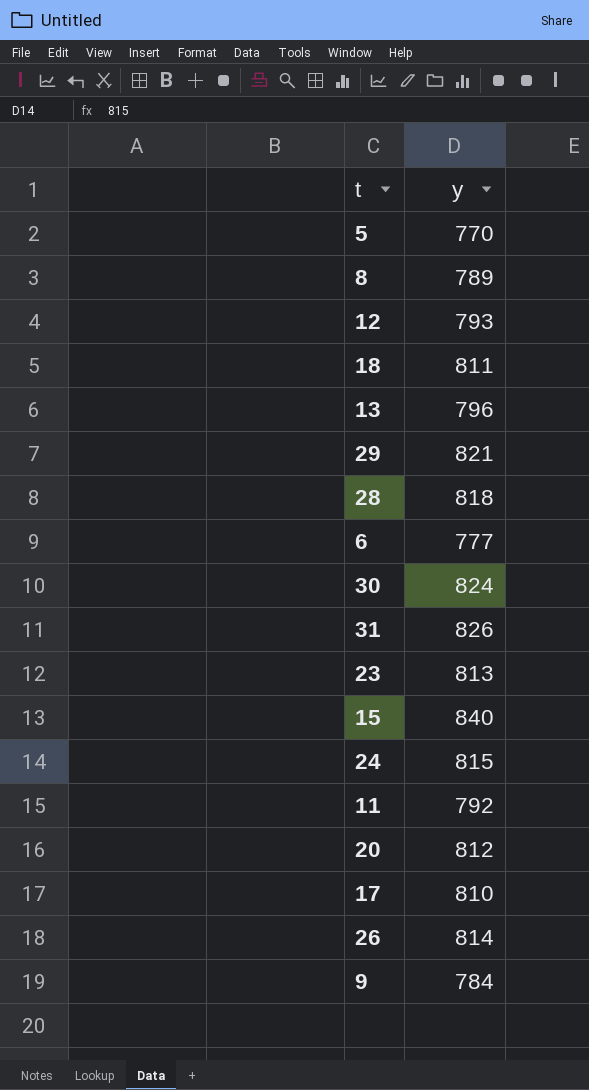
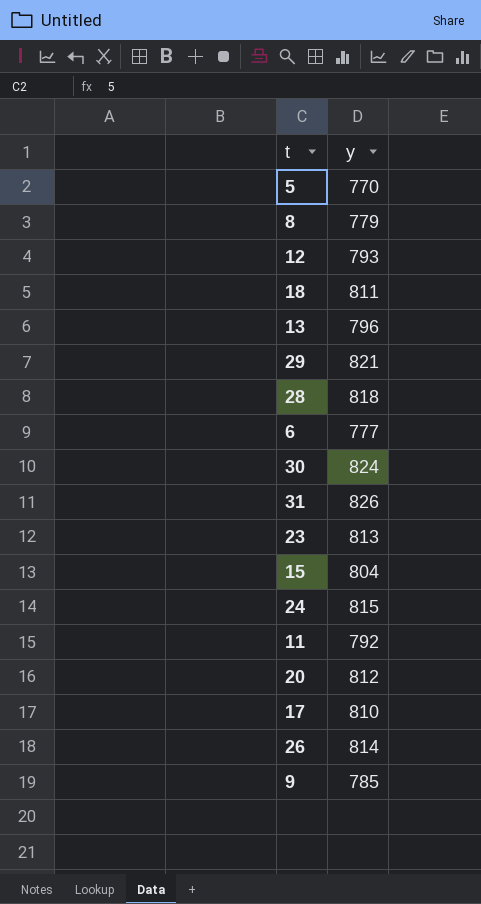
8 | y: 789 -> 779
15 | y: 840 -> 804
9 | y: 784 -> 785

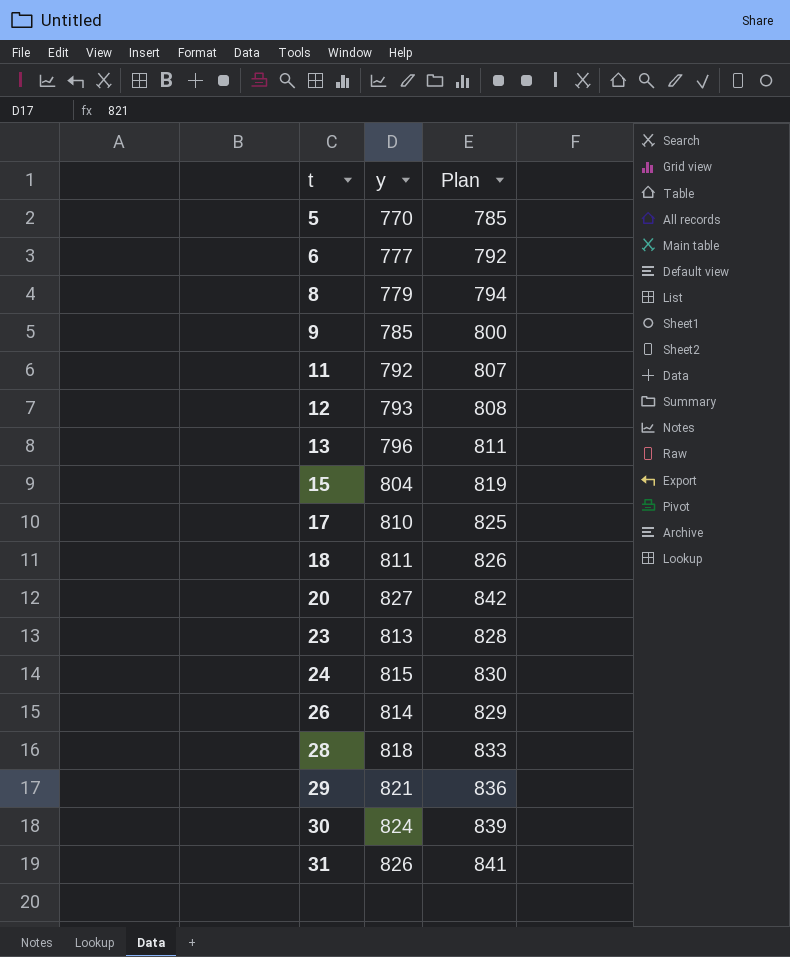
row order: none -> t ascending
column Plan | formula: none -> [y] + 15
20 | y: 812 -> 827

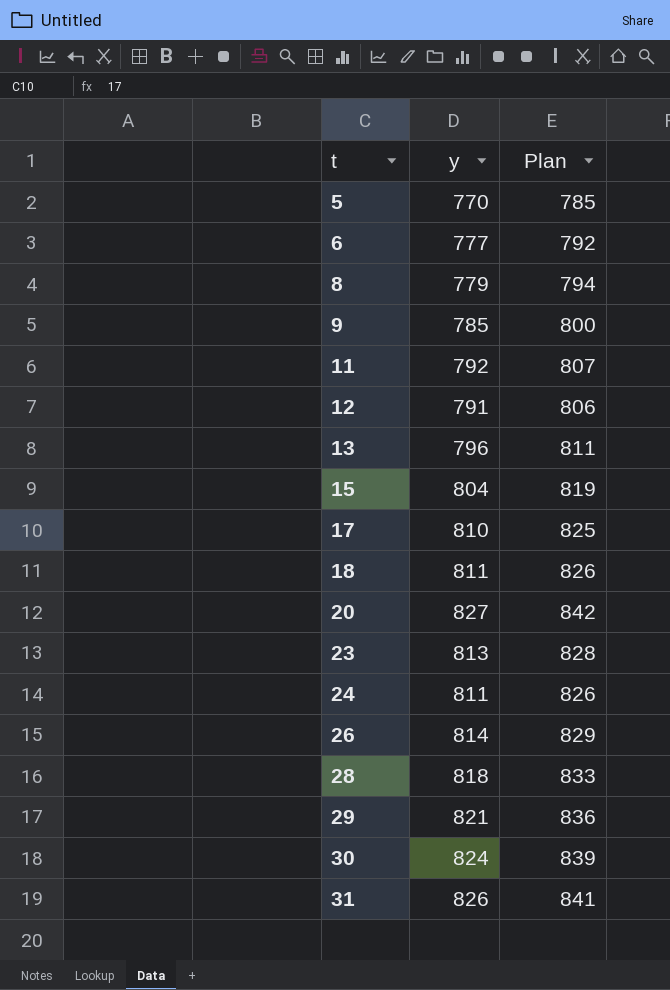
12 | y: 793 -> 791
12 | Plan: 808 -> 806
24 | y: 815 -> 811
24 | Plan: 830 -> 826

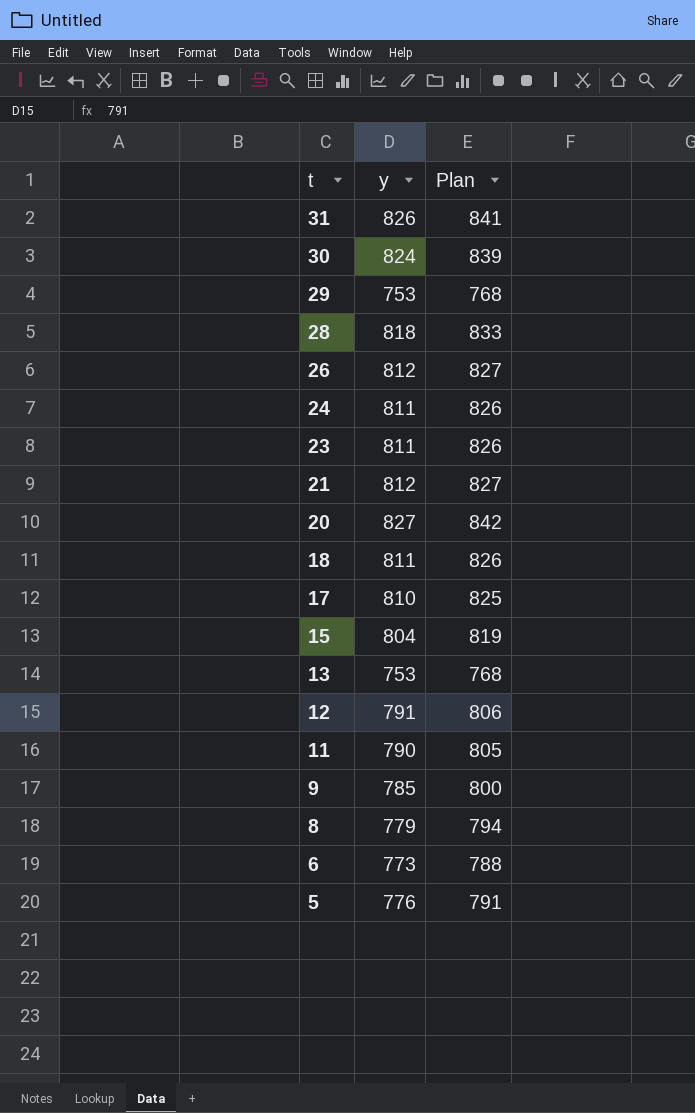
row order: t ascending -> t descending
29 | y: 821 -> 753
29 | Plan: 836 -> 768
26 | y: 814 -> 812
26 | Plan: 829 -> 827
23 | y: 813 -> 811
23 | Plan: 828 -> 826
row 21: none -> 812 | 827
13 | y: 796 -> 753
13 | Plan: 811 -> 768
11 | y: 792 -> 790
11 | Plan: 807 -> 805
6 | y: 777 -> 773
6 | Plan: 792 -> 788
5 | y: 770 -> 776
5 | Plan: 785 -> 791

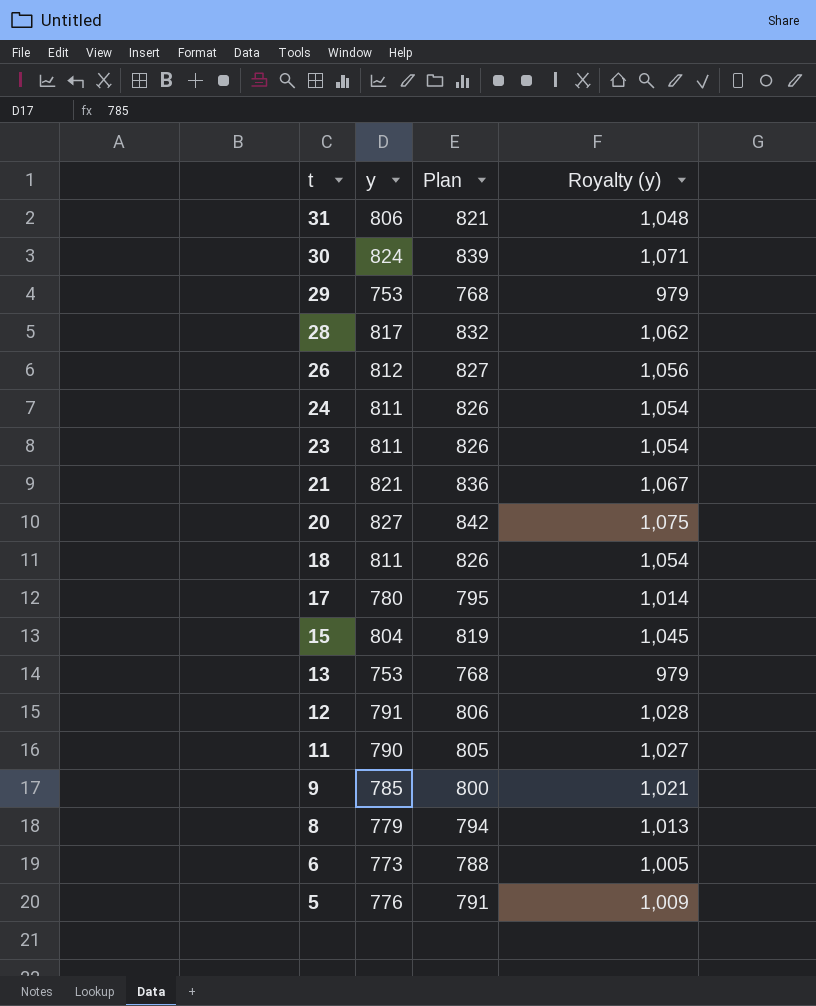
column Royalty (y) | formula: none -> [y] * 1.3
31 | y: 826 -> 806
31 | Plan: 841 -> 821
28 | y: 818 -> 817
28 | Plan: 833 -> 832
21 | y: 812 -> 821
21 | Plan: 827 -> 836
17 | y: 810 -> 780
17 | Plan: 825 -> 795

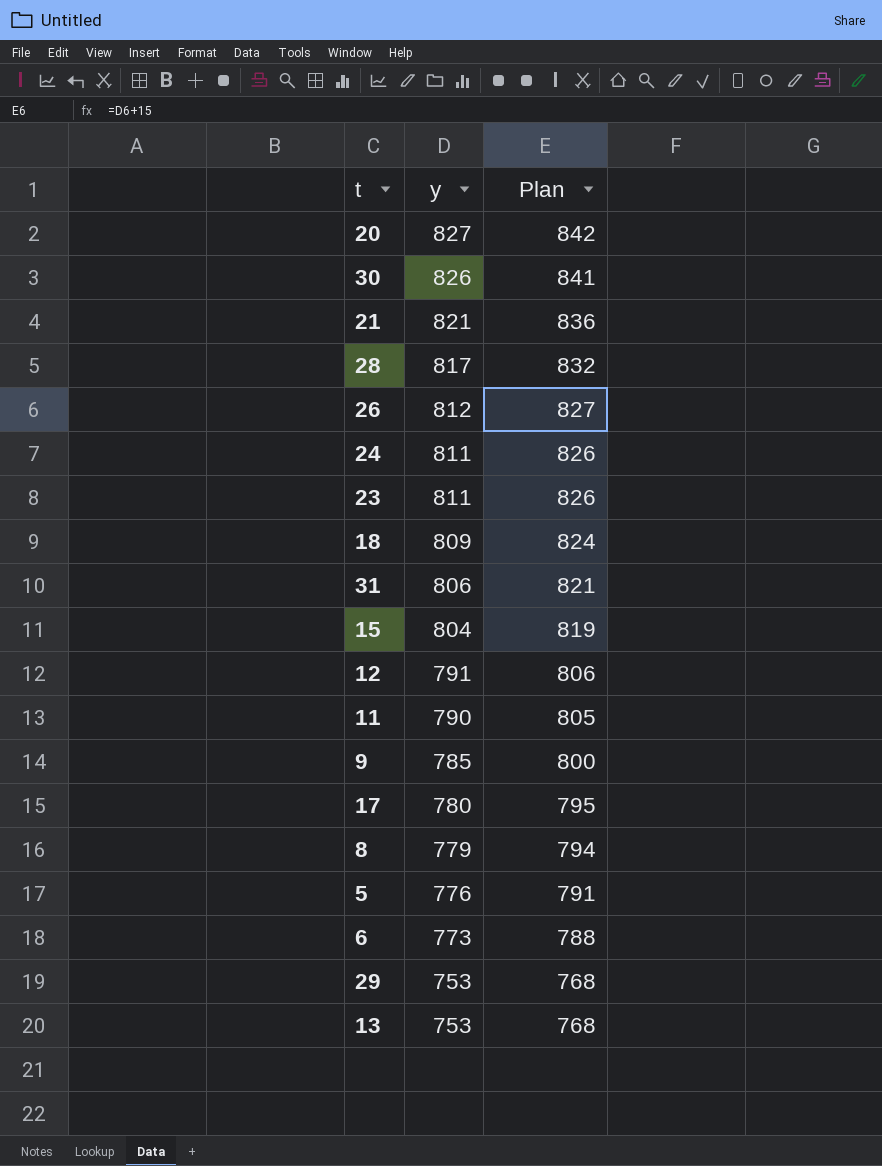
row order: t descending -> y descending
column Royalty (y) | formula: [y] * 1.3 -> none
30 | y: 824 -> 826
30 | Plan: 839 -> 841
18 | y: 811 -> 809
18 | Plan: 826 -> 824

